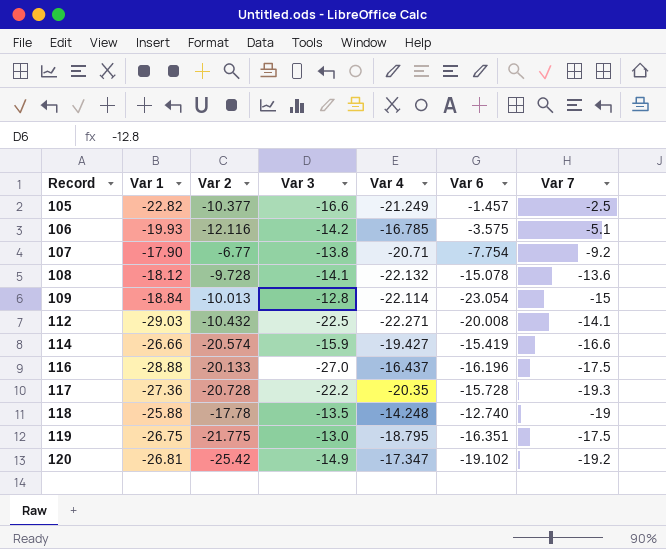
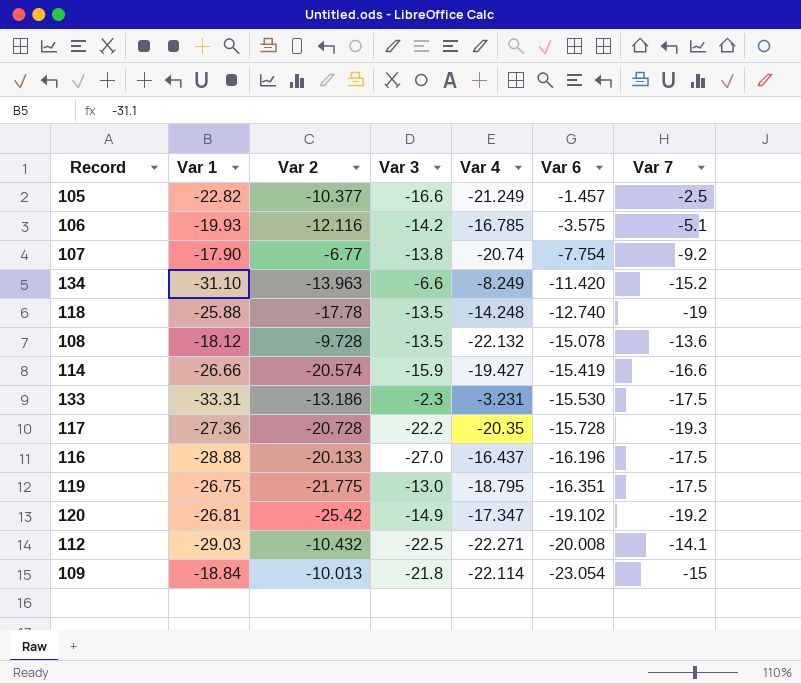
row order: Record ascending -> Var 6 descending
107 | Var 4: -20.71 -> -20.74
row 134: none -> -31.10 | -13.963 | -6.6 | -8.249 | -11.420 | -15.2
108 | Var 3: -14.1 -> -13.5
row 133: none -> -33.31 | -13.186 | -2.3 | -3.231 | -15.530 | -17.5
109 | Var 3: -12.8 -> -21.8

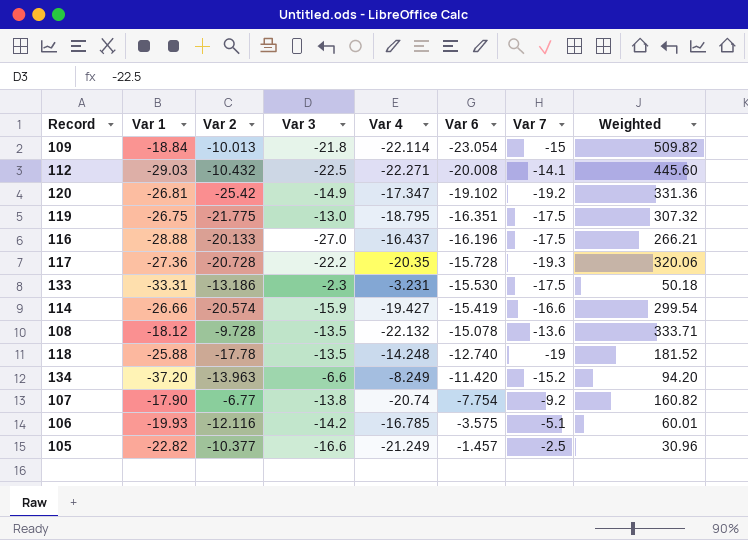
row order: Var 6 descending -> Var 6 ascending
column Weighted | formula: none -> [Var 4] * [Var 6]
134 | Var 1: -31.10 -> -37.20

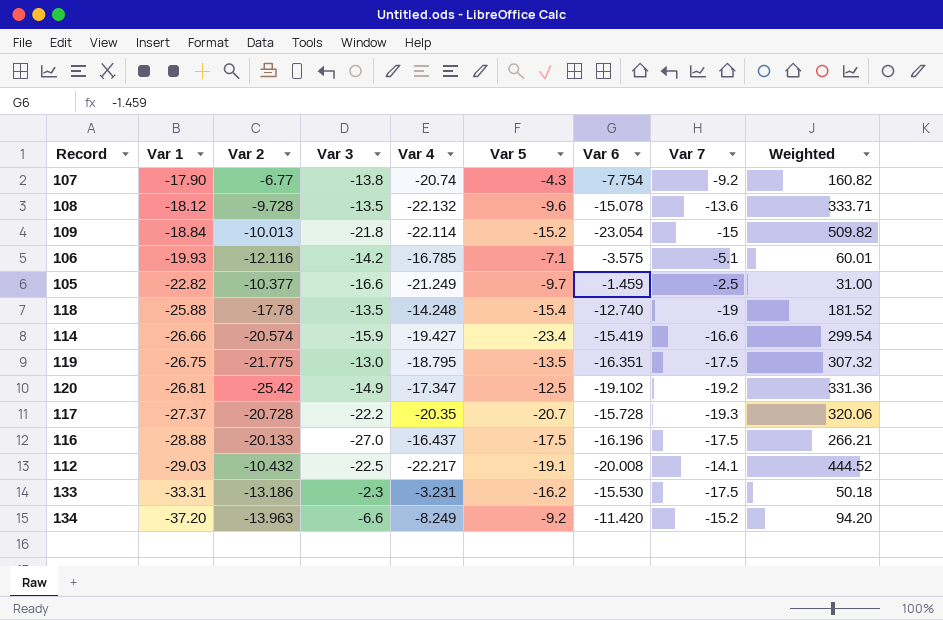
row order: Var 6 ascending -> Var 1 descending
column Var 5 | position: none -> 6
105 | Var 6: -1.457 -> -1.459
105 | Weighted: 30.96 -> 31.00
117 | Var 1: -27.36 -> -27.37
112 | Var 4: -22.271 -> -22.217
112 | Weighted: 445.60 -> 444.52

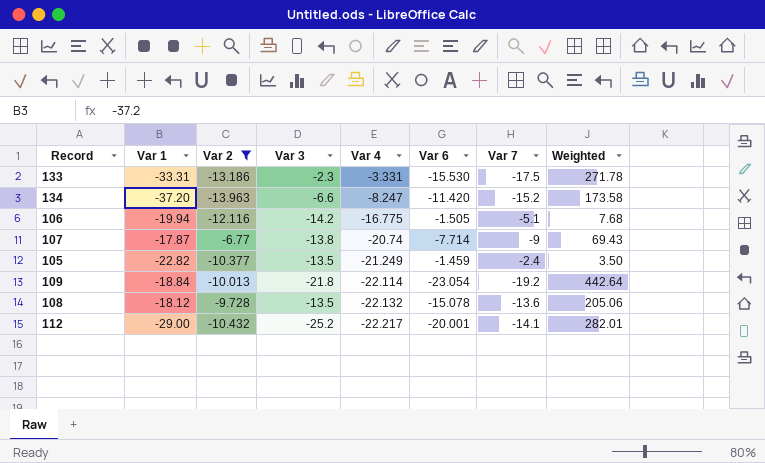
filter: none -> Var 2 >= -13.963
row order: Var 1 descending -> Var 4 descending
column Var 5 | position: 6 -> none
column Weighted | formula: [Var 4] * [Var 6] -> [Var 6] * [Var 7]
133 | Var 4: -3.231 -> -3.331
134 | Var 4: -8.249 -> -8.247
106 | Var 1: -19.93 -> -19.94
106 | Var 4: -16.785 -> -16.775
106 | Var 6: -3.575 -> -1.505
107 | Var 1: -17.90 -> -17.87
107 | Var 6: -7.754 -> -7.714
107 | Var 7: -9.2 -> -9
105 | Var 3: -16.6 -> -13.5
105 | Var 7: -2.5 -> -2.4
109 | Var 7: -15 -> -19.2
112 | Var 1: -29.03 -> -29.00
112 | Var 3: -22.5 -> -25.2
112 | Var 6: -20.008 -> -20.001

